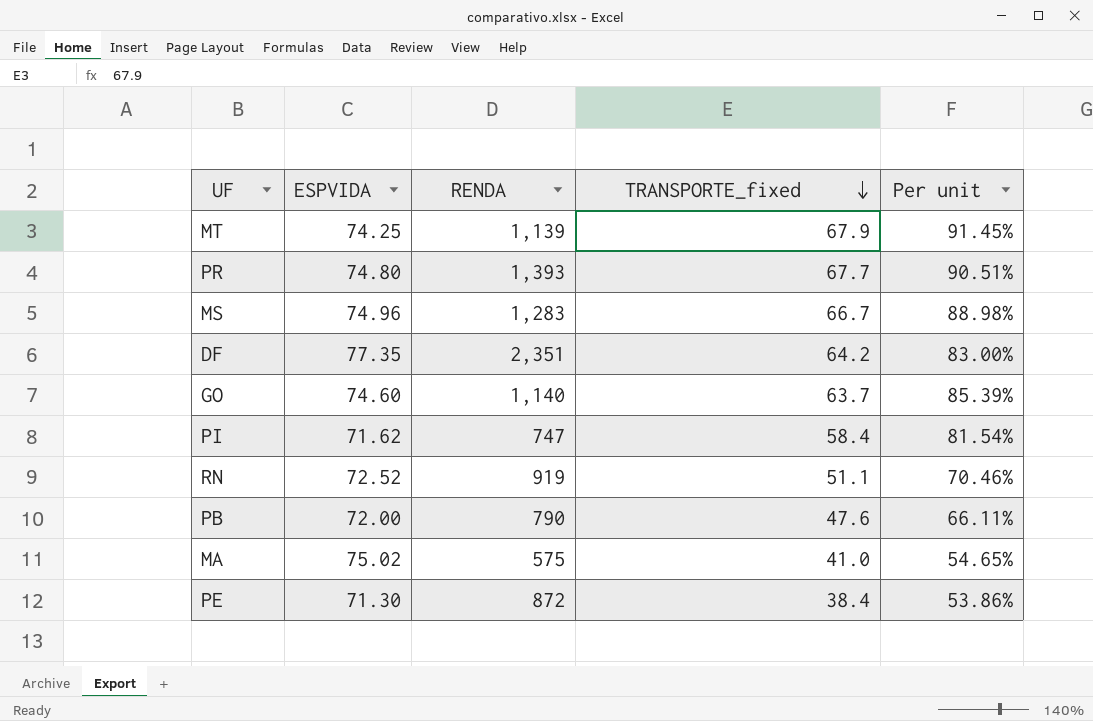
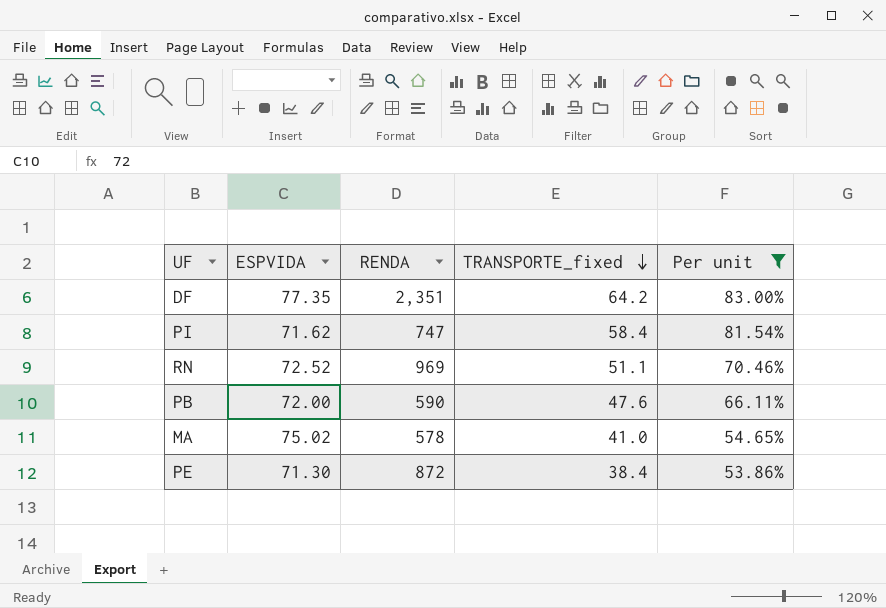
filter: none -> Per unit <= 83.00%
RN | RENDA: 919 -> 969
PB | RENDA: 790 -> 590
MA | RENDA: 575 -> 578

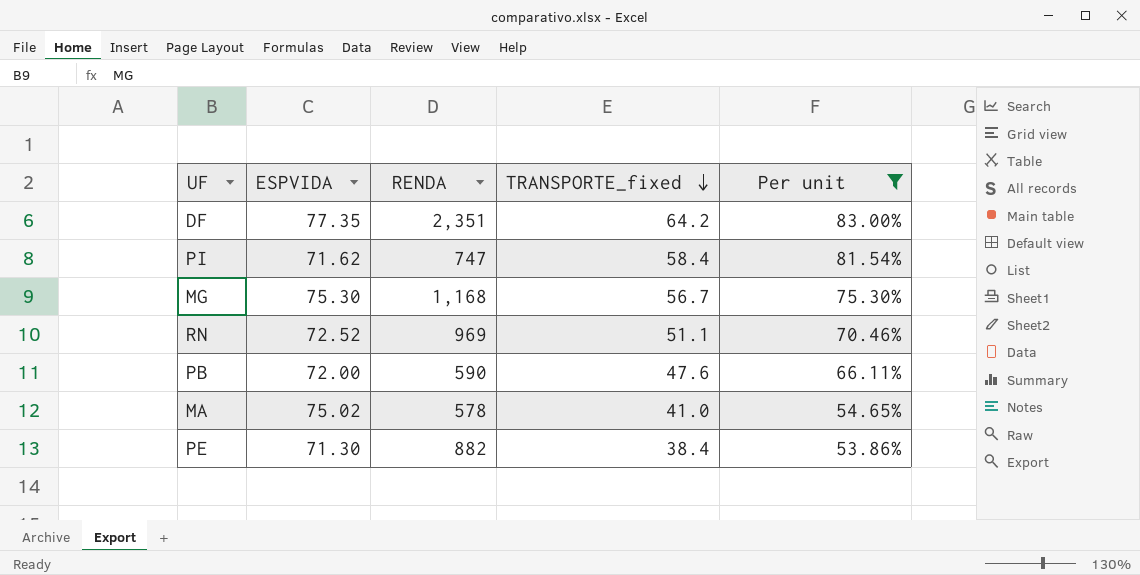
row MG: none -> 75.30 | 1,168 | 56.7 | 75.30%
PE | RENDA: 872 -> 882

